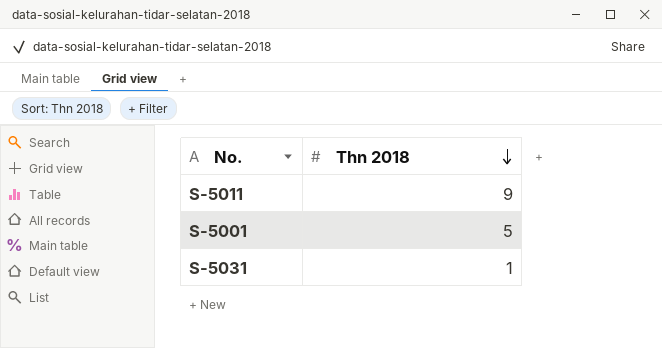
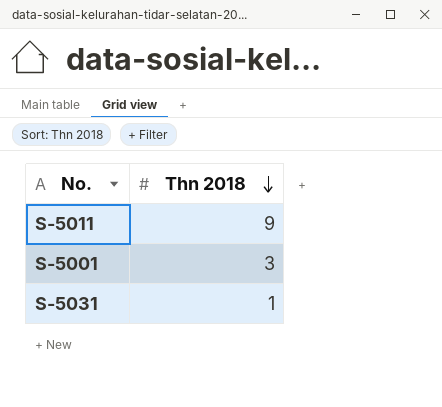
S-5001 | Thn 2018: 5 -> 3

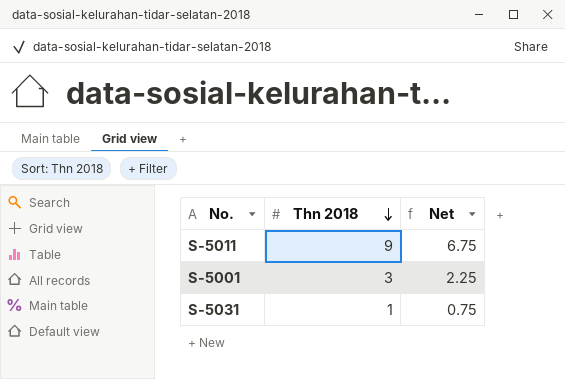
column Net | formula: none -> [Thn 2018] * 0.75

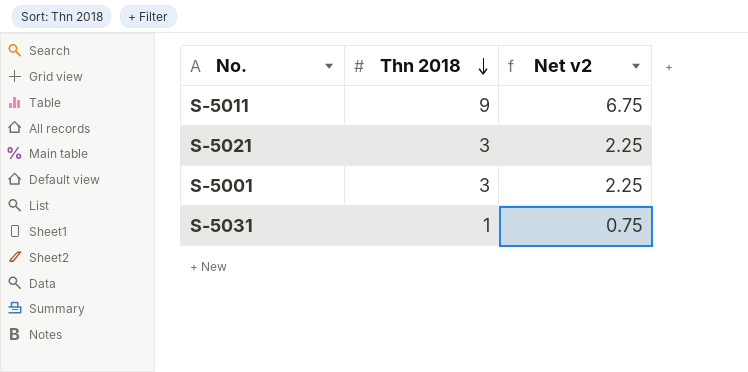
column name: Net -> Net v2
row S-5021: none -> 3 | 2.25

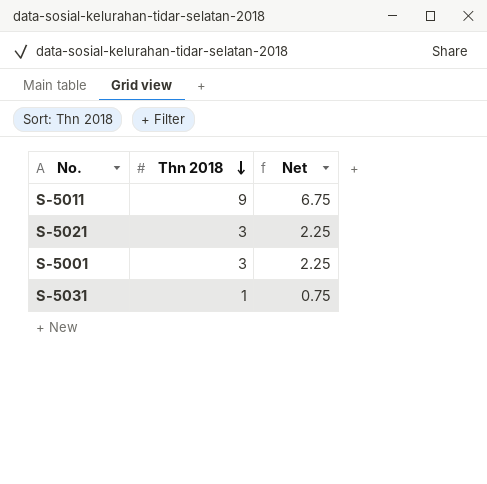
column name: Net v2 -> Net

